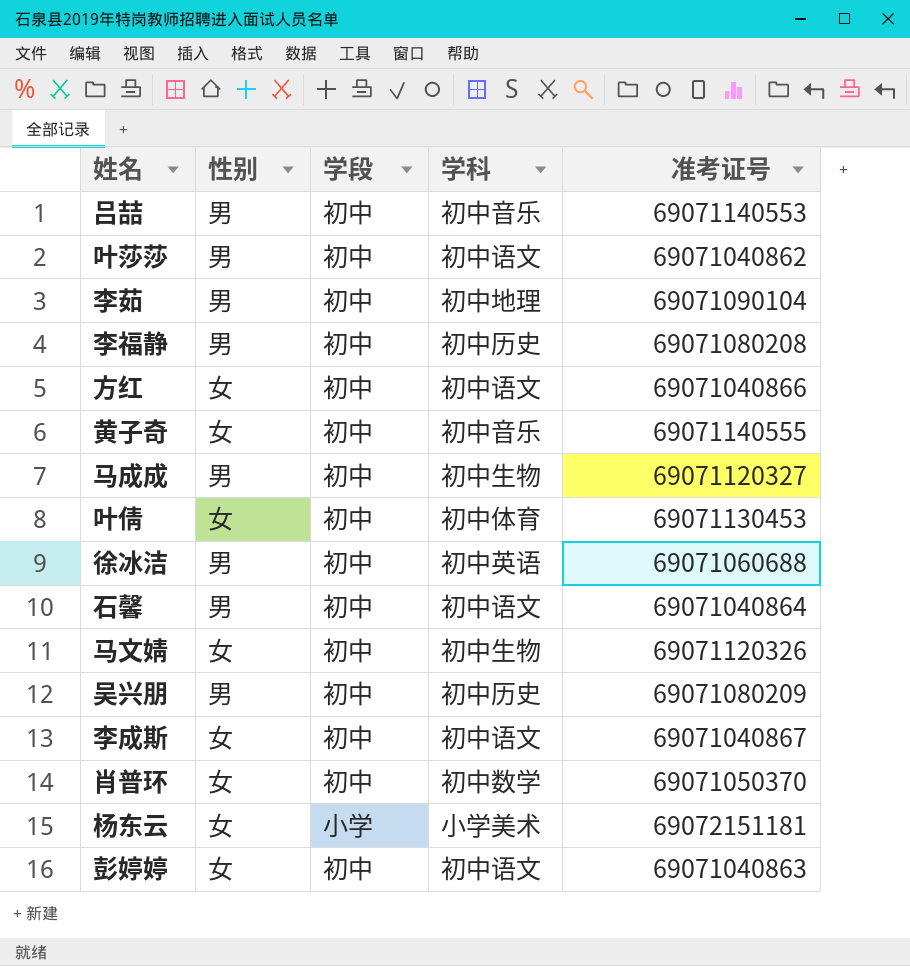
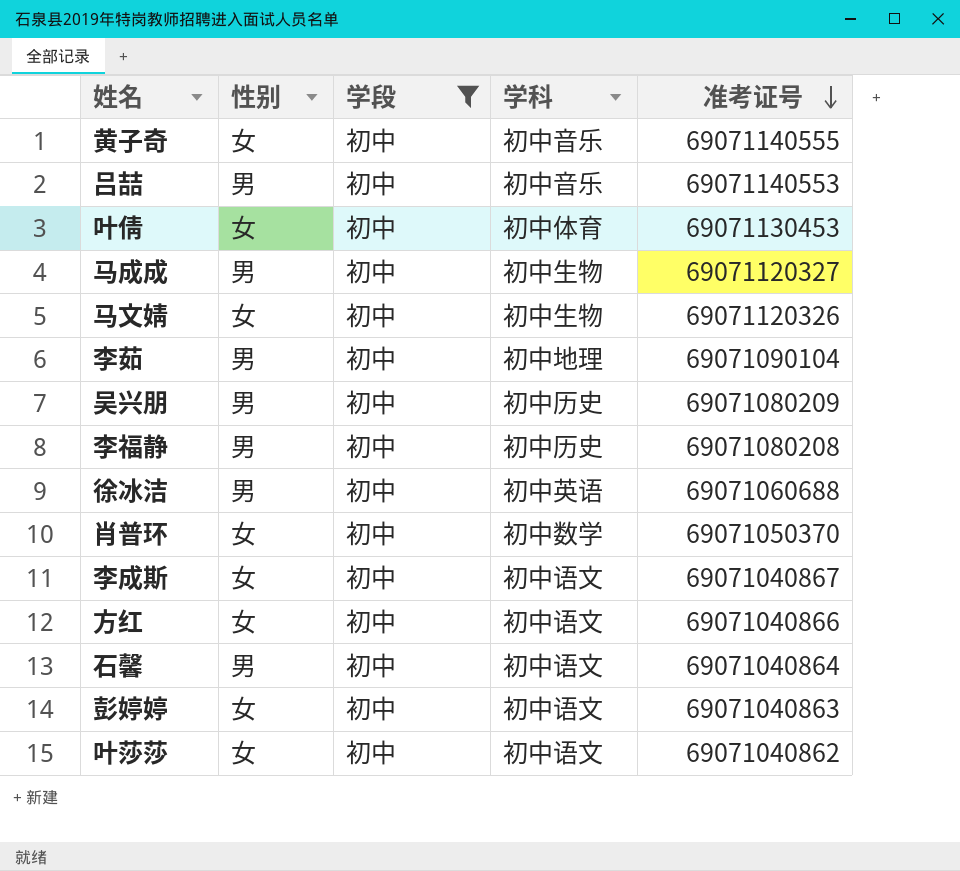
filter: none -> 学段 = 初中
row order: none -> 准考证号 descending
叶莎莎 | 性别: 男 -> 女

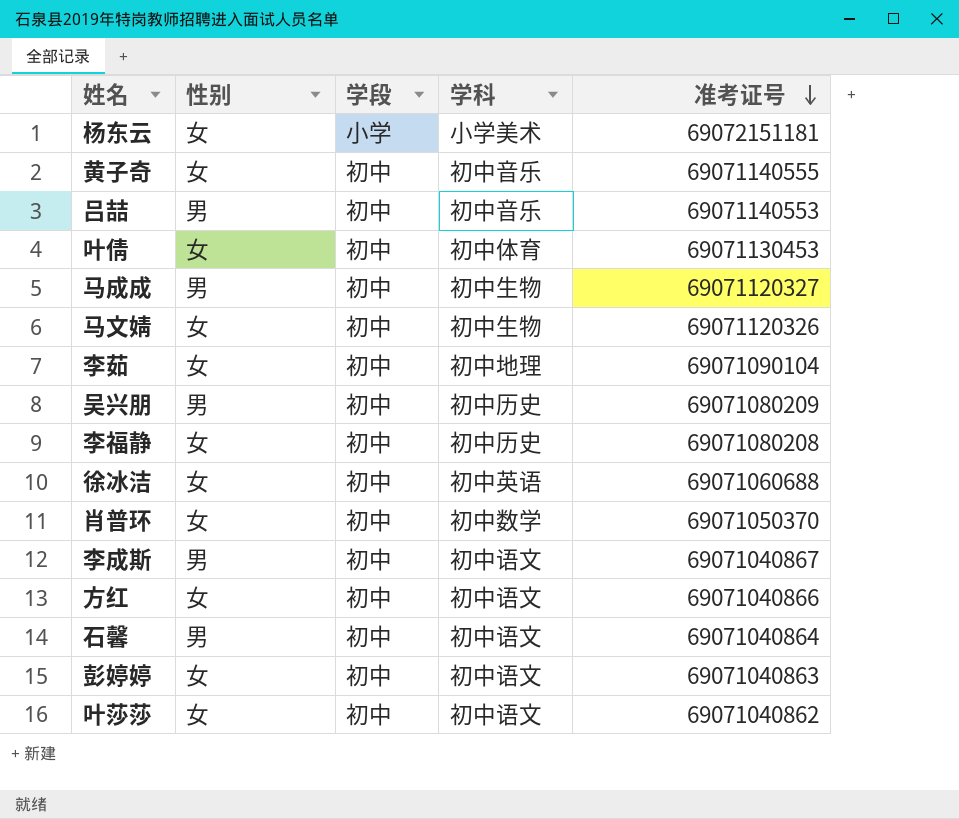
filter: 学段 = 初中 -> none
李茹 | 性别: 男 -> 女
李福静 | 性别: 男 -> 女
徐冰洁 | 性别: 男 -> 女
李成斯 | 性别: 女 -> 男

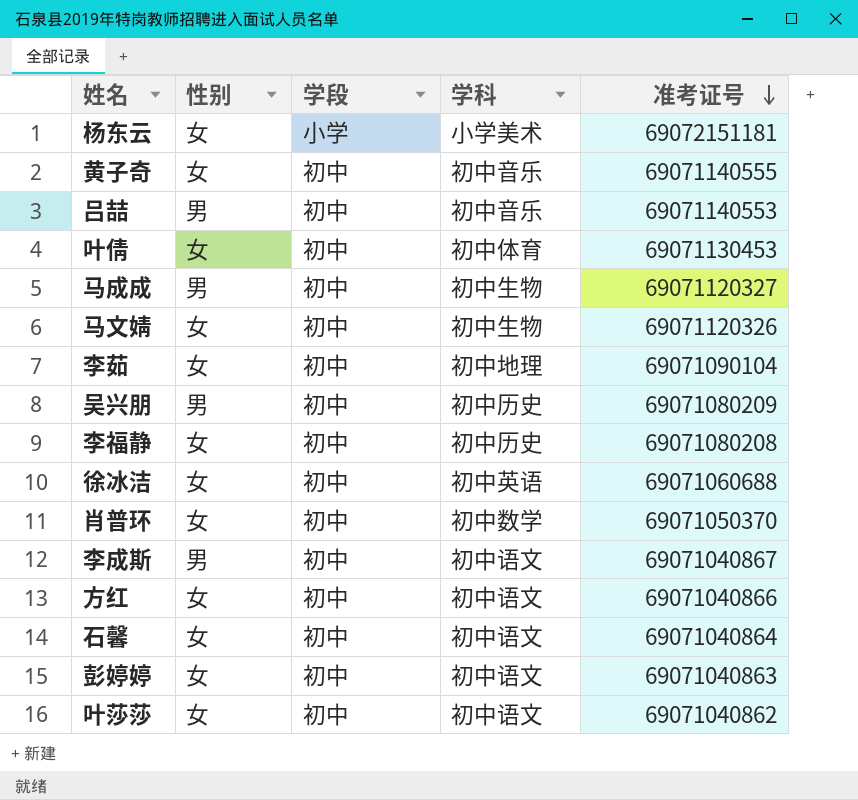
石馨 | 性别: 男 -> 女

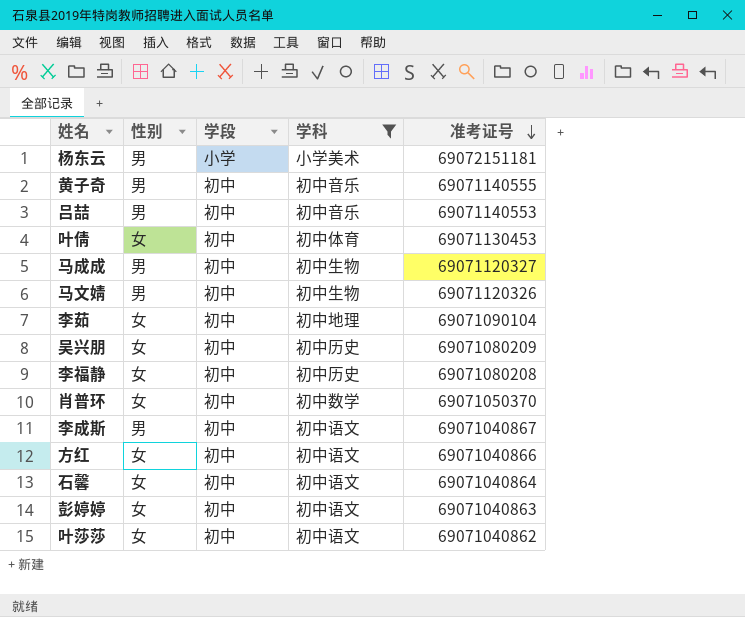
filter: none -> 学科 != 初中英语
杨东云 | 性别: 女 -> 男
黄子奇 | 性别: 女 -> 男
马文婧 | 性别: 女 -> 男
吴兴朋 | 性别: 男 -> 女

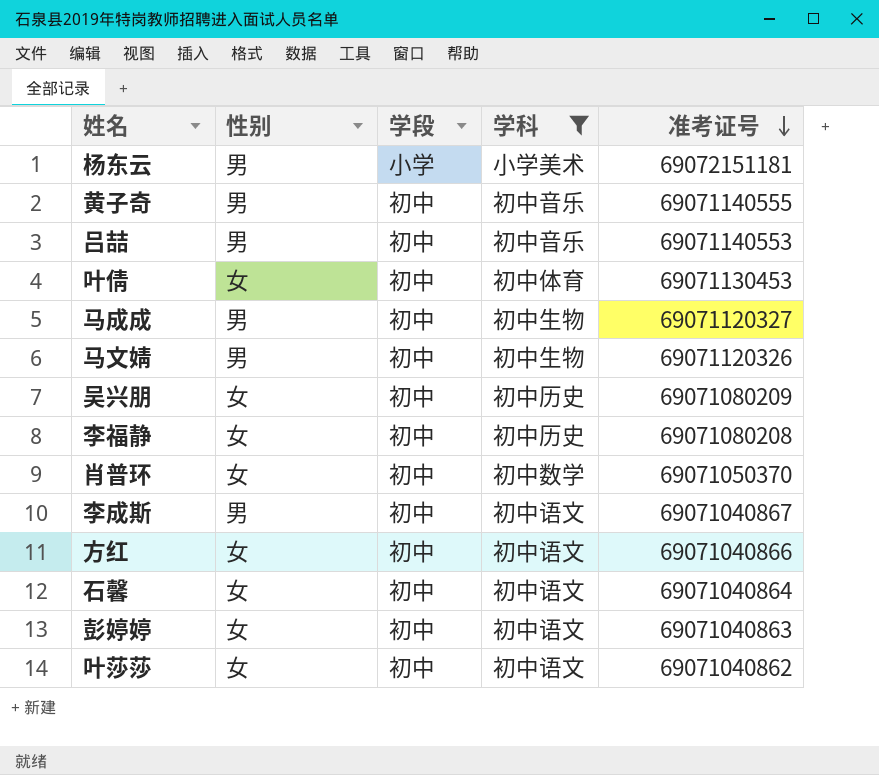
row 李茹: 女 | 初中 | 初中地理 | 69071090104 -> none

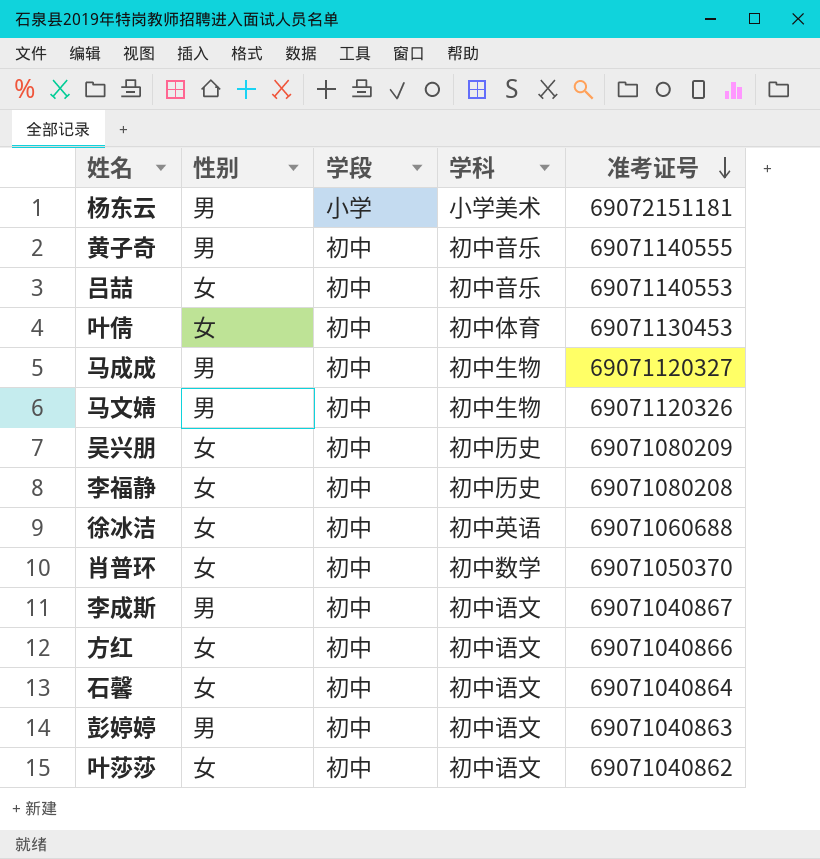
filter: 学科 != 初中英语 -> none
吕喆 | 性别: 男 -> 女
彭婷婷 | 性别: 女 -> 男

